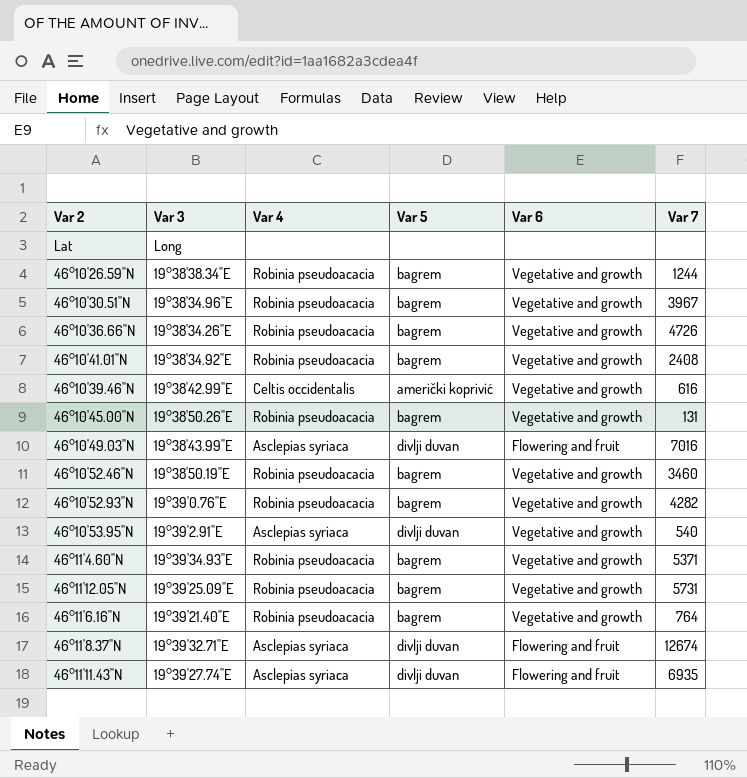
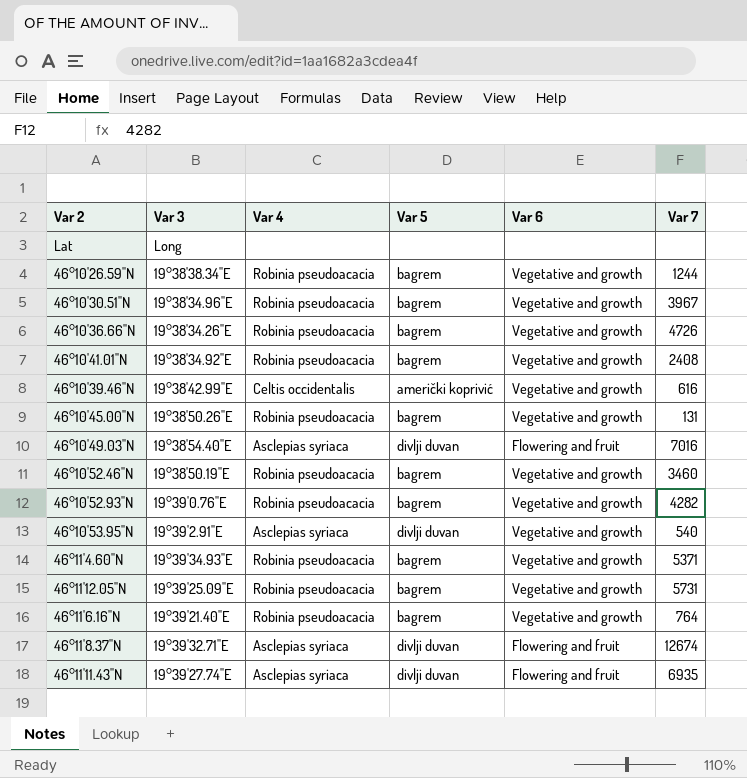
46°10'49.03"N | Var 3: 19°38'43.99"E -> 19°38'54.40"E

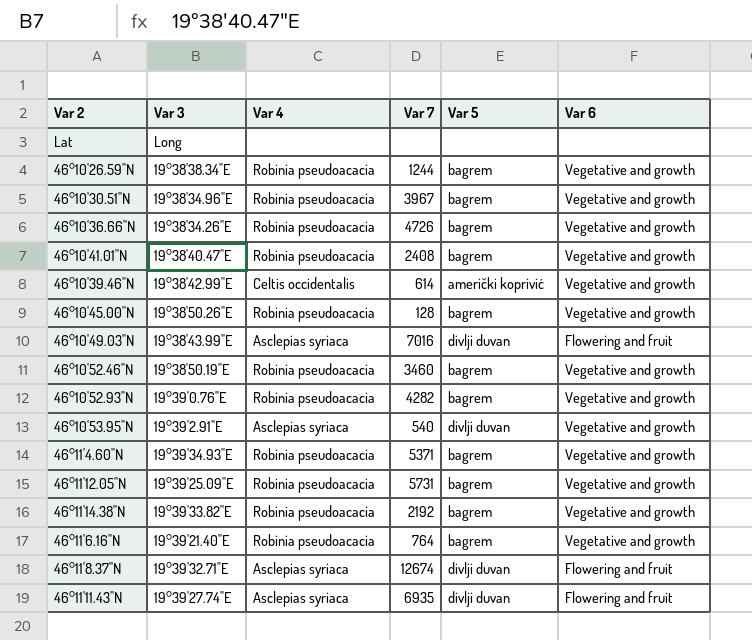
column Var 7 | position: 6 -> 4
46°10'41.01"N | Var 3: 19°38'34.92"E -> 19°38'40.47"E
46°10'39.46"N | Var 7: 616 -> 614
46°10'45.00"N | Var 7: 131 -> 128
46°10'49.03"N | Var 3: 19°38'54.40"E -> 19°38'43.99"E
row 46°11'14.38"N: none -> 19°39'33.82"E | Robinia pseudoacacia | 2192 | bagrem | Vegetative and growth

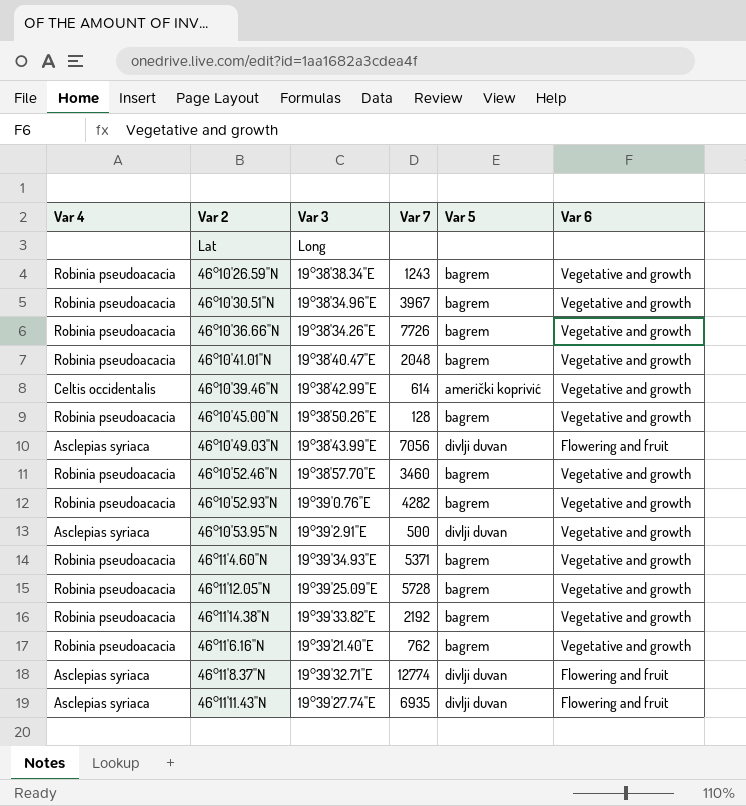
column Var 4 | position: 3 -> 1
46°10'26.59"N | Var 7: 1244 -> 1243
46°10'36.66"N | Var 7: 4726 -> 7726
46°10'41.01"N | Var 7: 2408 -> 2048
46°10'49.03"N | Var 7: 7016 -> 7056
46°10'52.46"N | Var 3: 19°38'50.19"E -> 19°38'57.70"E
46°10'53.95"N | Var 7: 540 -> 500
46°11'12.05"N | Var 7: 5731 -> 5728
46°11'6.16"N | Var 7: 764 -> 762
46°11'8.37"N | Var 7: 12674 -> 12774

